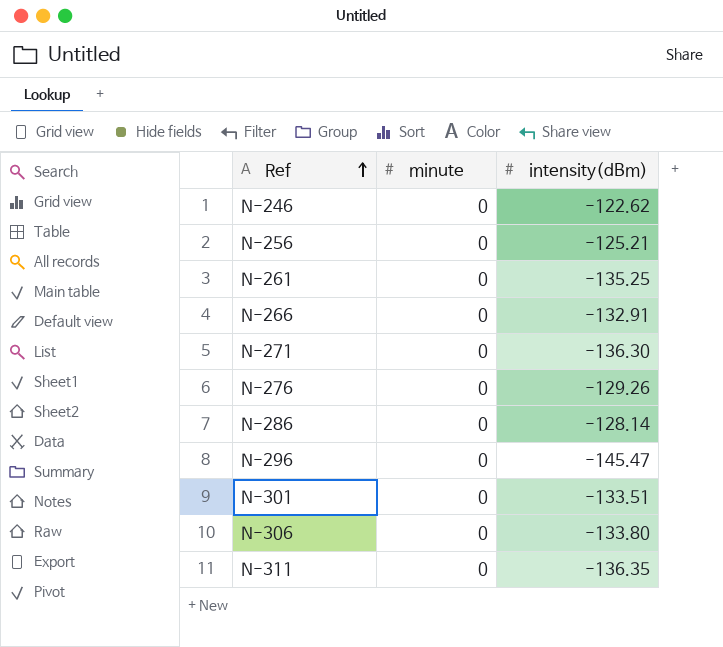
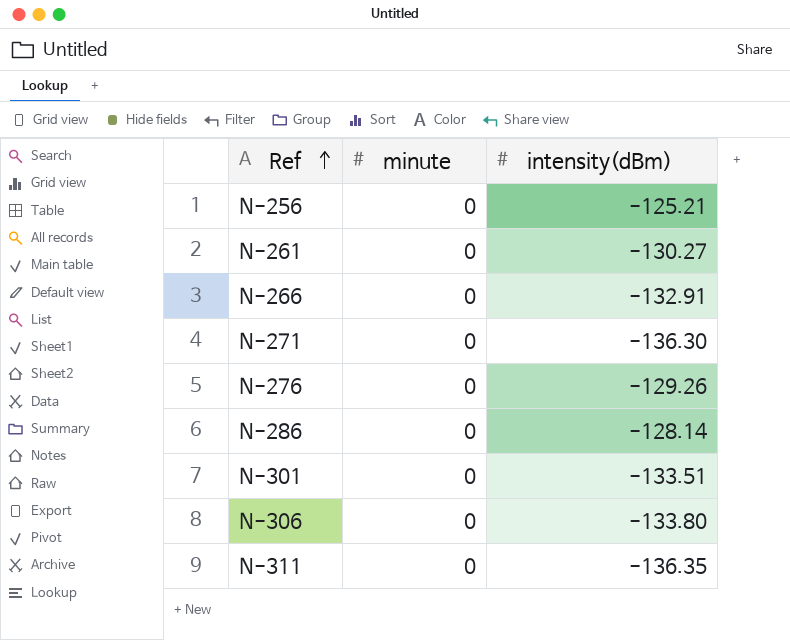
row N-246: 0 | -122.62 -> none
row N-296: 0 | -145.47 -> none
N-261 | intensity(dBm): -135.25 -> -130.27

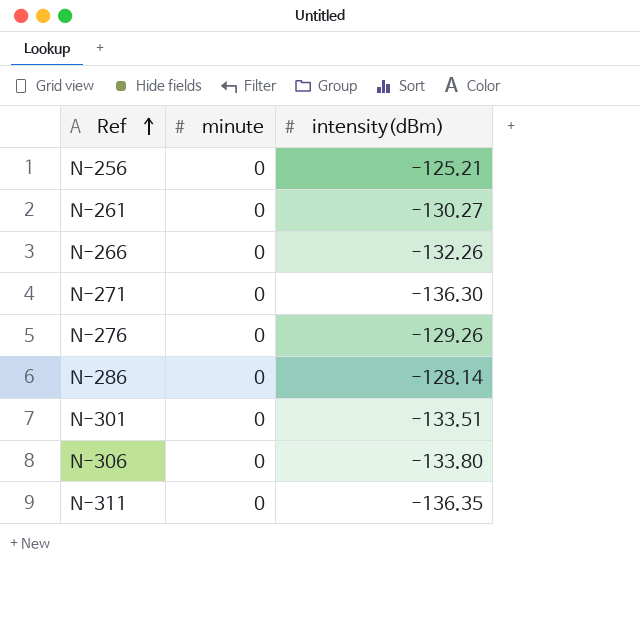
N-266 | intensity(dBm): -132.91 -> -132.26

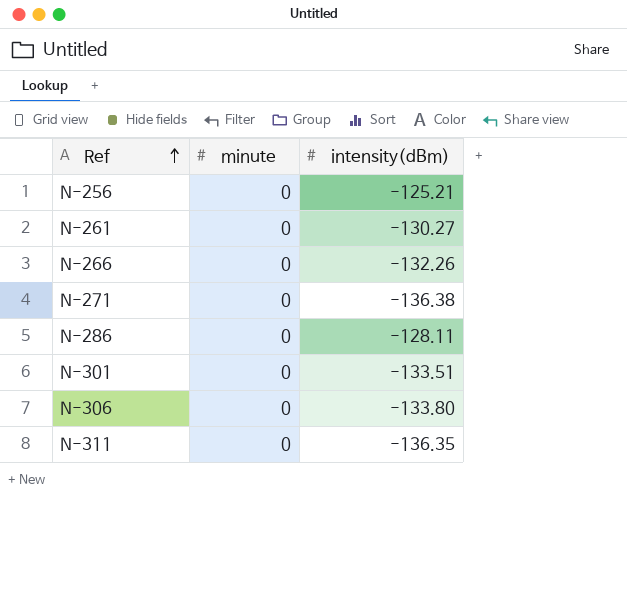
row N-276: 0 | -129.26 -> none
N-271 | intensity(dBm): -136.30 -> -136.38
N-286 | intensity(dBm): -128.14 -> -128.11

